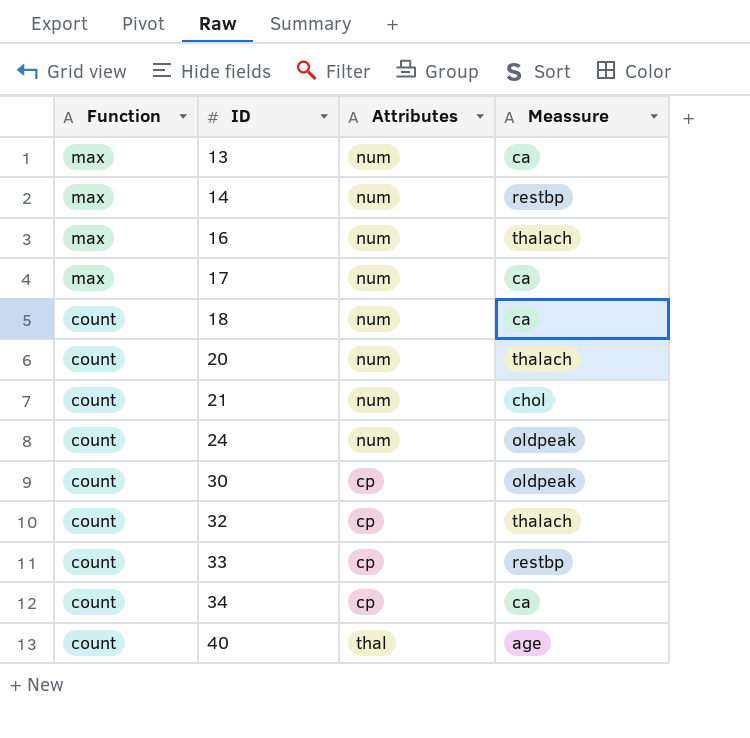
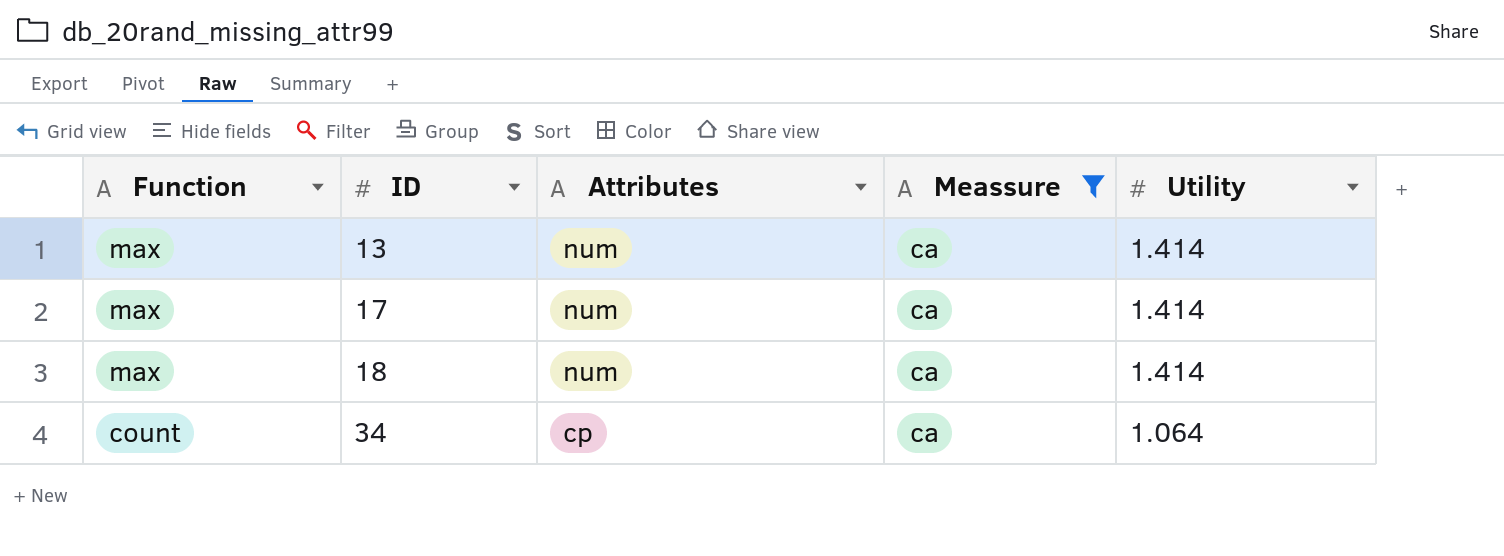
filter: none -> Meassure = ca
column Utility | position: none -> 5
18 | Function: count -> max

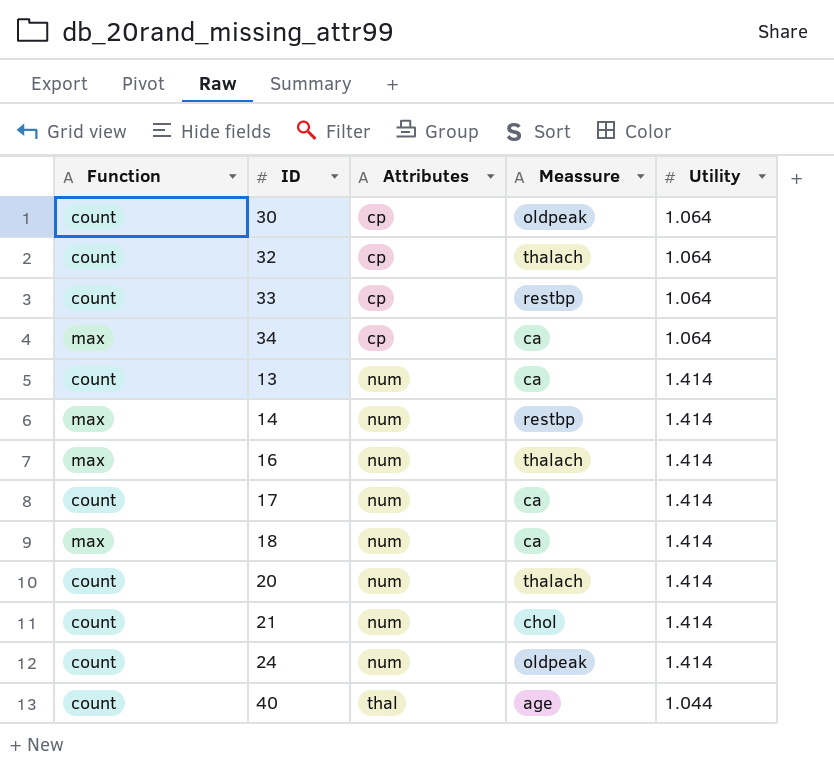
filter: Meassure = ca -> none
row order: Function descending -> Attributes ascending
34 | Function: count -> max
13 | Function: max -> count
17 | Function: max -> count

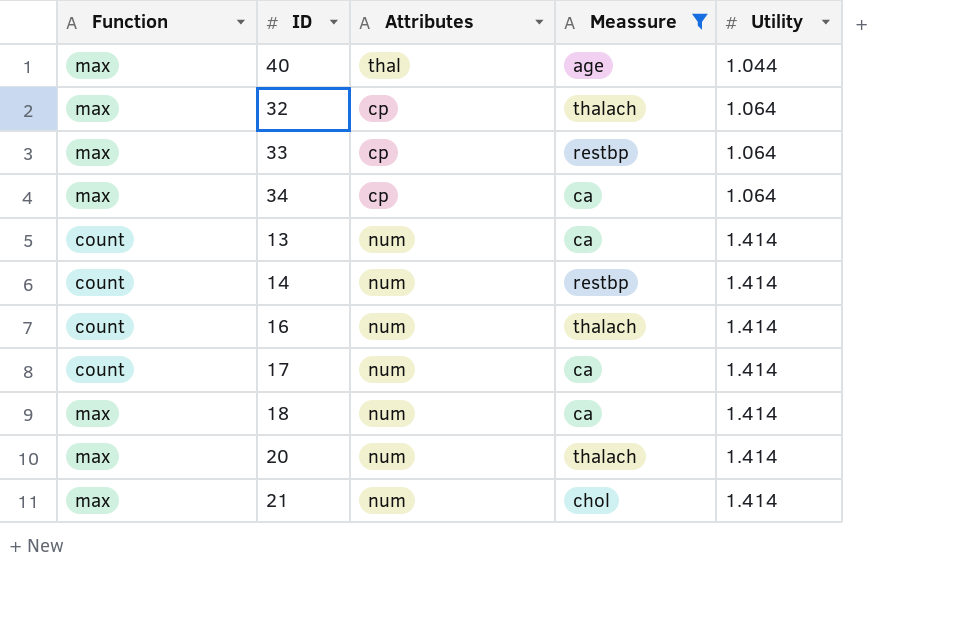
filter: none -> Meassure != oldpeak
row order: Attributes ascending -> Utility ascending
40 | Function: count -> max
32 | Function: count -> max
33 | Function: count -> max
14 | Function: max -> count
16 | Function: max -> count
20 | Function: count -> max
21 | Function: count -> max

